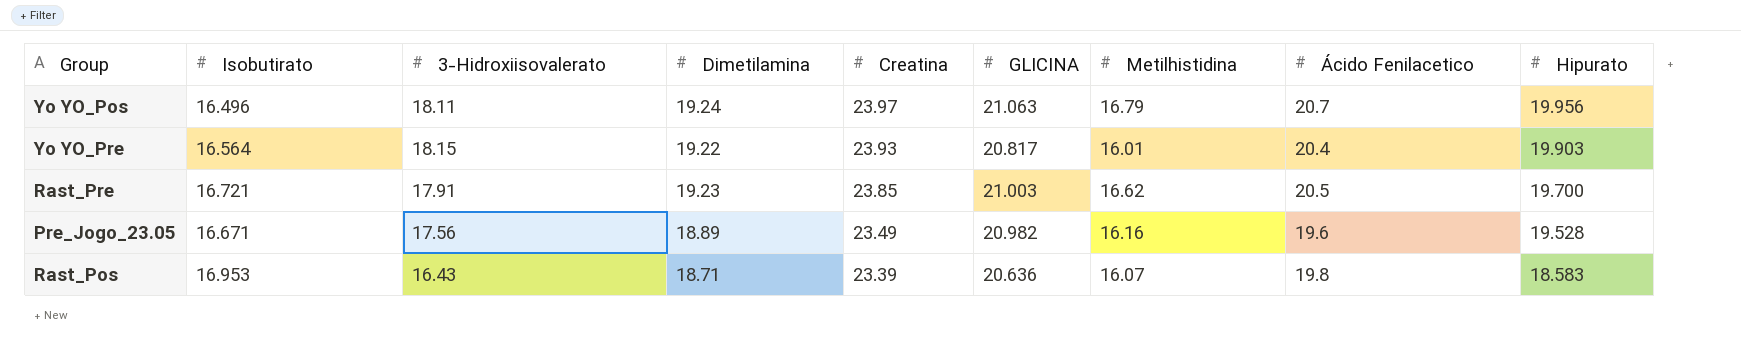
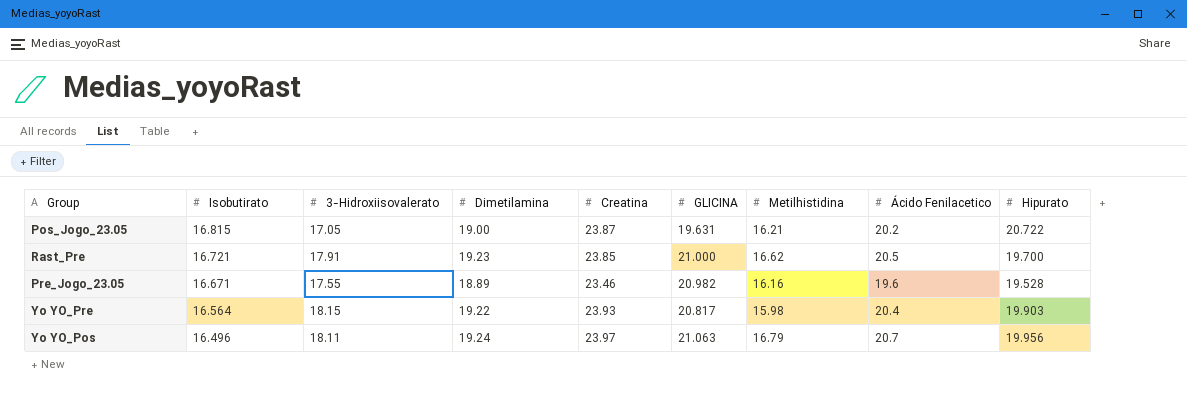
row order: Creatina descending -> Isobutirato descending
row Rast_Pos: 16.953 | 16.43 | 18.71 | 23.39 | 20.636 | 16.07 | 19.8 | 18.583 -> none
row Pos_Jogo_23.05: none -> 16.815 | 17.05 | 19.00 | 23.87 | 19.631 | 16.21 | 20.2 | 20.722
Rast_Pre | GLICINA: 21.003 -> 21.000
Pre_Jogo_23.05 | 3-Hidroxiisovalerato: 17.56 -> 17.55
Pre_Jogo_23.05 | Creatina: 23.49 -> 23.46
Yo YO_Pre | Metilhistidina: 16.01 -> 15.98

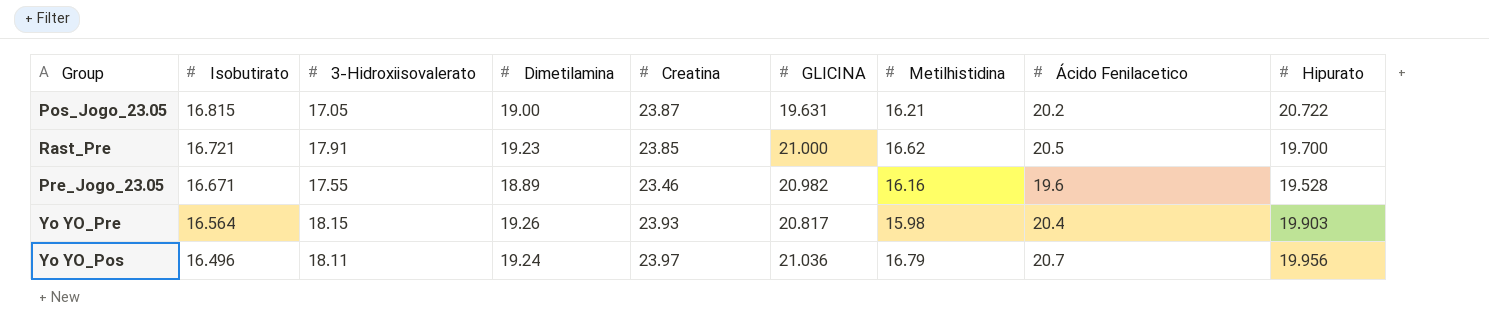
Yo YO_Pre | Dimetilamina: 19.22 -> 19.26
Yo YO_Pos | GLICINA: 21.063 -> 21.036

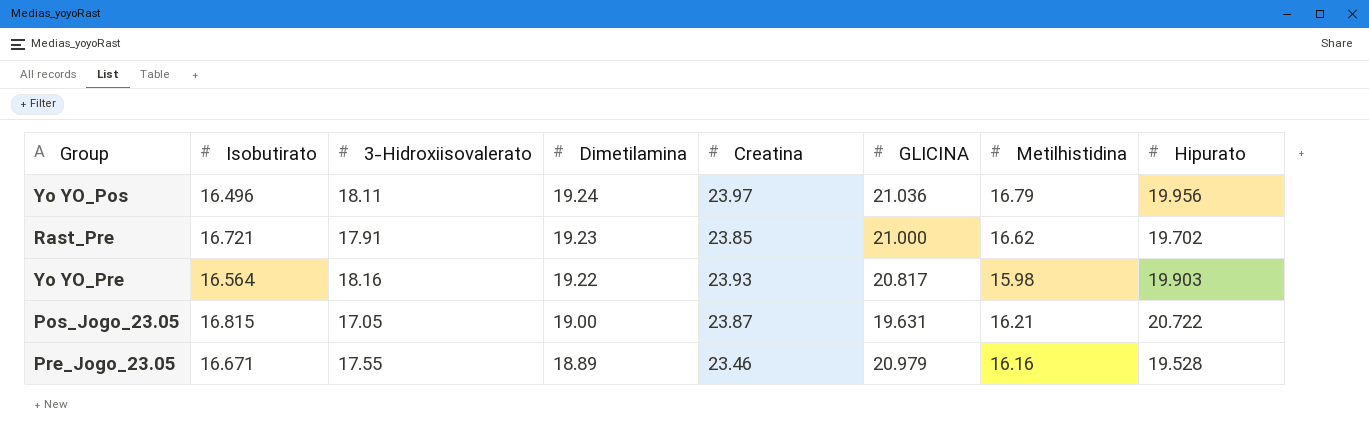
row order: Isobutirato descending -> Dimetilamina descending
column Ácido Fenilacetico | position: 8 -> none
Rast_Pre | Hipurato: 19.700 -> 19.702
Yo YO_Pre | 3-Hidroxiisovalerato: 18.15 -> 18.16
Yo YO_Pre | Dimetilamina: 19.26 -> 19.22
Pre_Jogo_23.05 | GLICINA: 20.982 -> 20.979

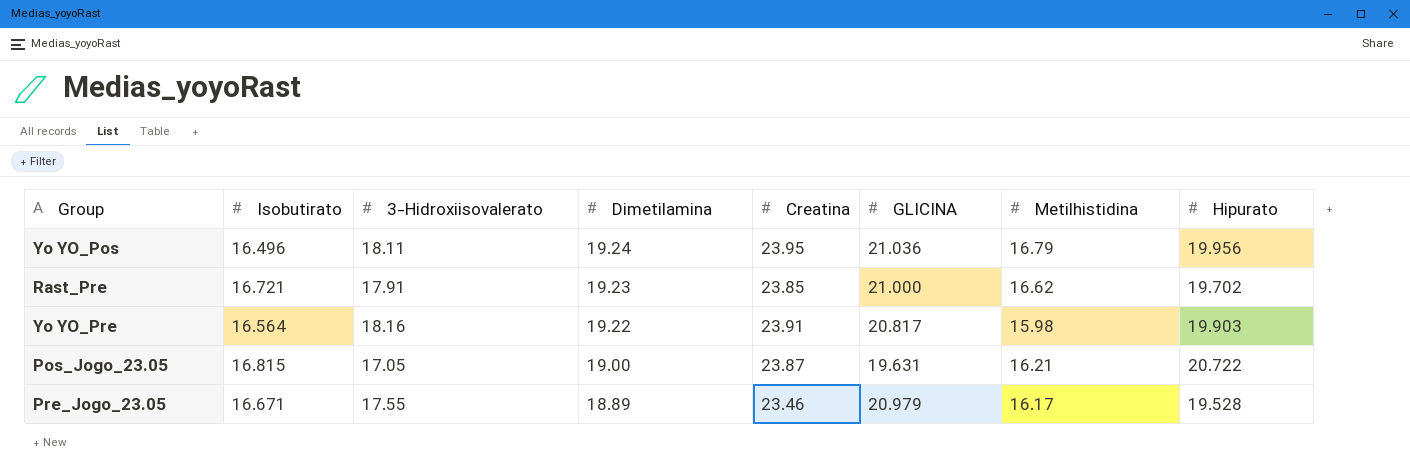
Yo YO_Pos | Creatina: 23.97 -> 23.95
Yo YO_Pre | Creatina: 23.93 -> 23.91
Pre_Jogo_23.05 | Metilhistidina: 16.16 -> 16.17

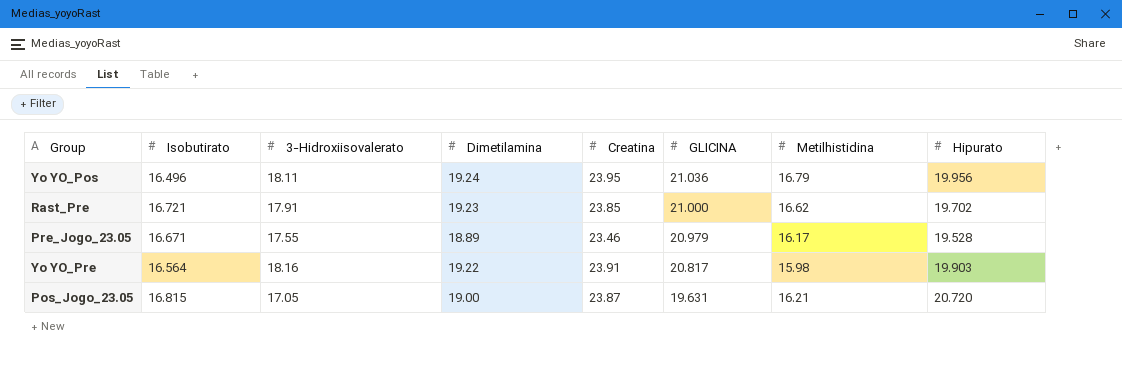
row order: Dimetilamina descending -> GLICINA descending
Pos_Jogo_23.05 | Hipurato: 20.722 -> 20.720

